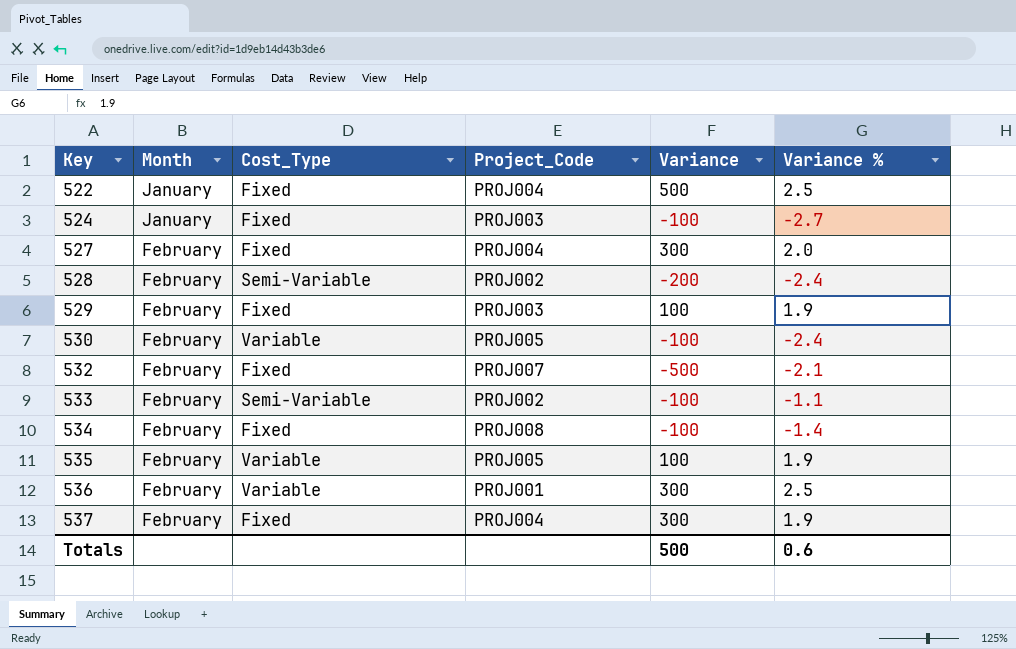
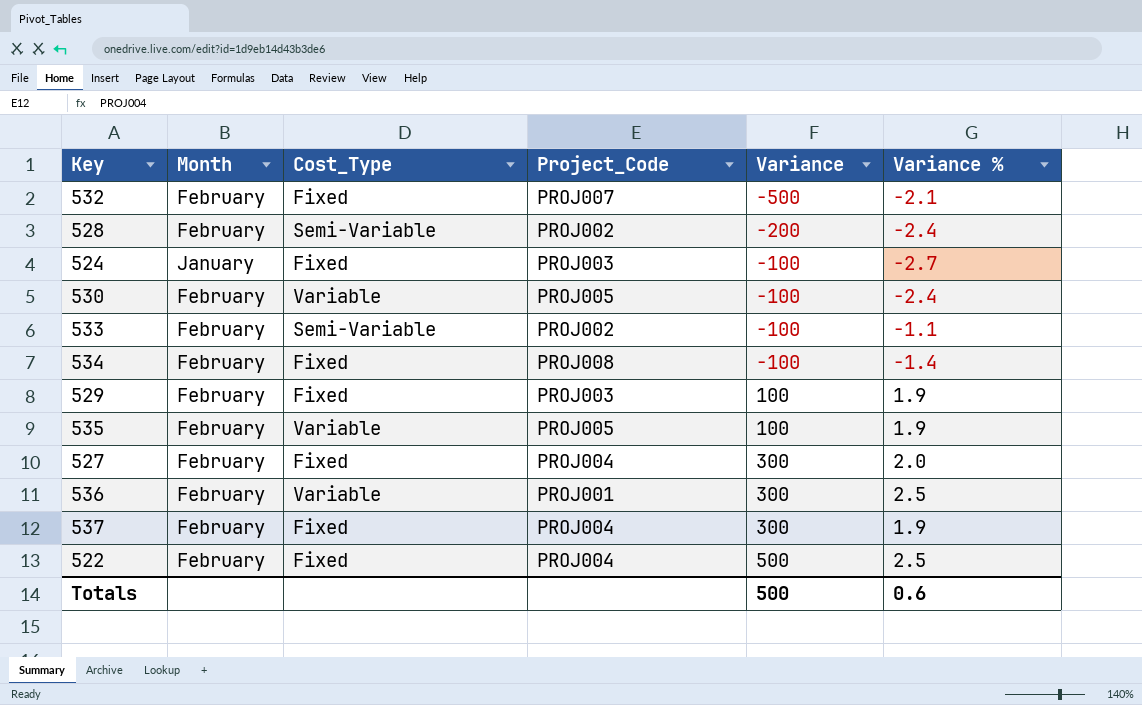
row order: Key ascending -> Variance ascending
522 | Month: January -> February

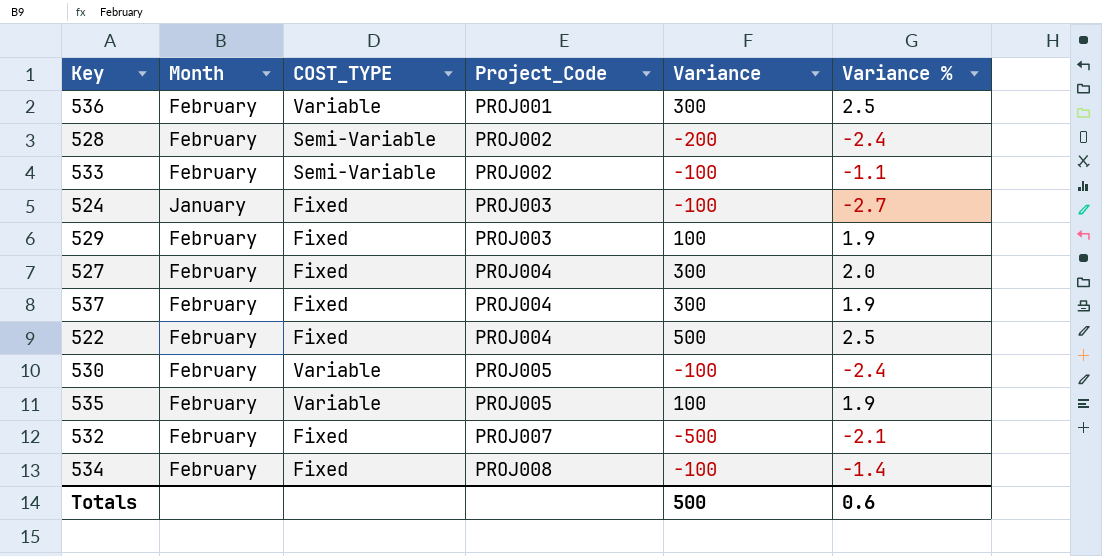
row order: Variance ascending -> Project_Code ascending
column name: Cost_Type -> COST_TYPE

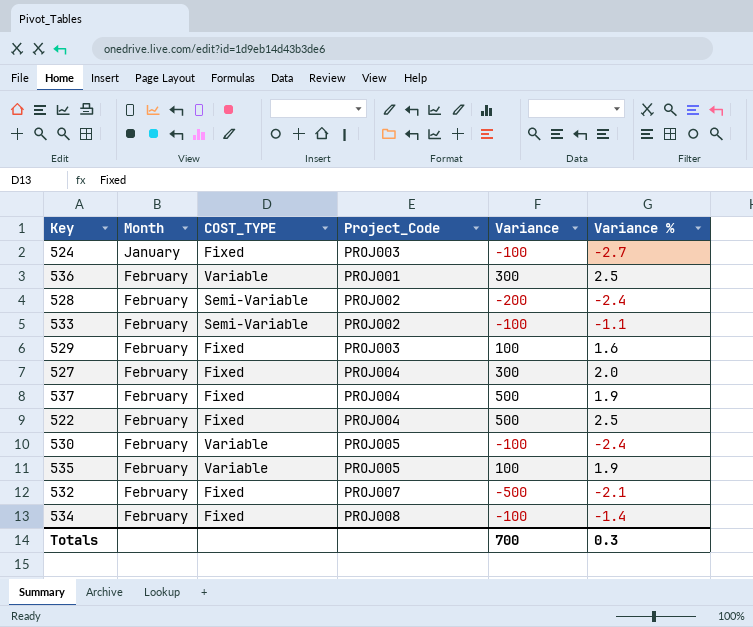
row order: Project_Code ascending -> Month ascending
529 | Variance %: 1.9 -> 1.6
537 | Variance: 300 -> 500
Totals | Variance: 500 -> 700
Totals | Variance %: 0.6 -> 0.3

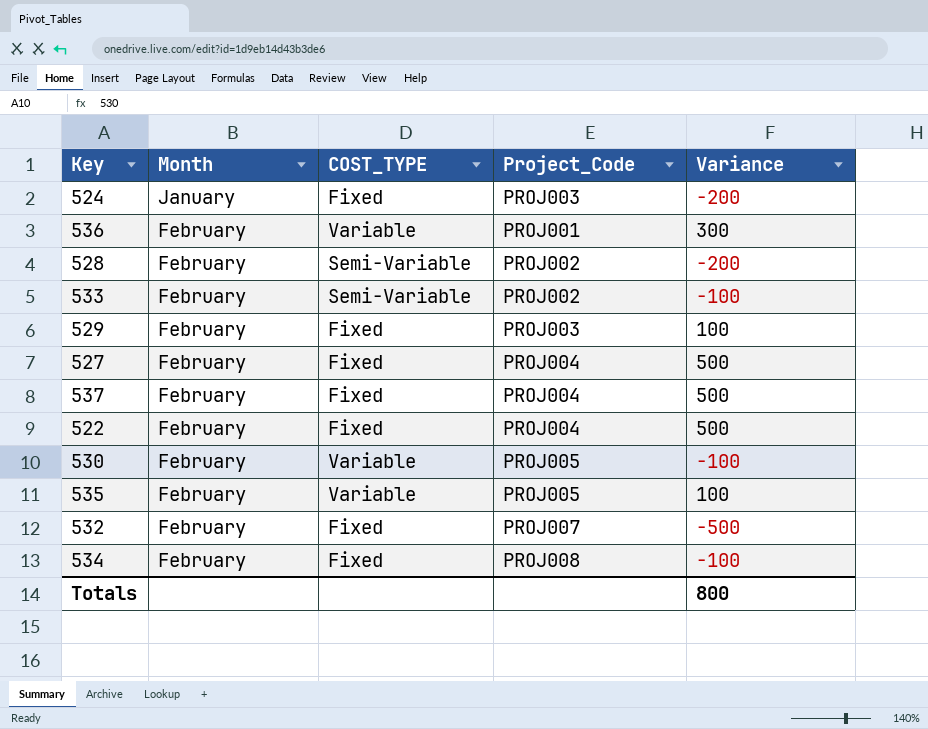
column Variance % | position: 6 -> none
524 | Variance: -100 -> -200
527 | Variance: 300 -> 500
Totals | Variance: 700 -> 800

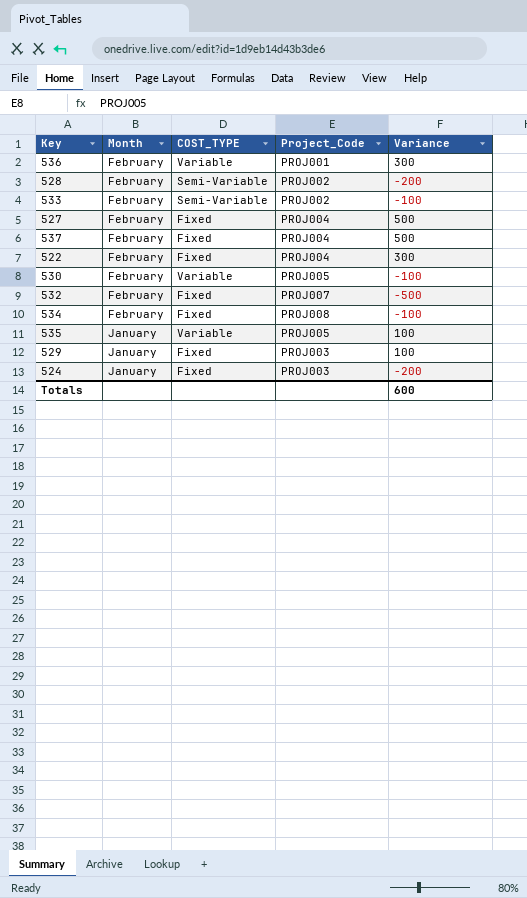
row order: Month ascending -> Month descending
522 | Variance: 500 -> 300
535 | Month: February -> January
529 | Month: February -> January
Totals | Variance: 800 -> 600

